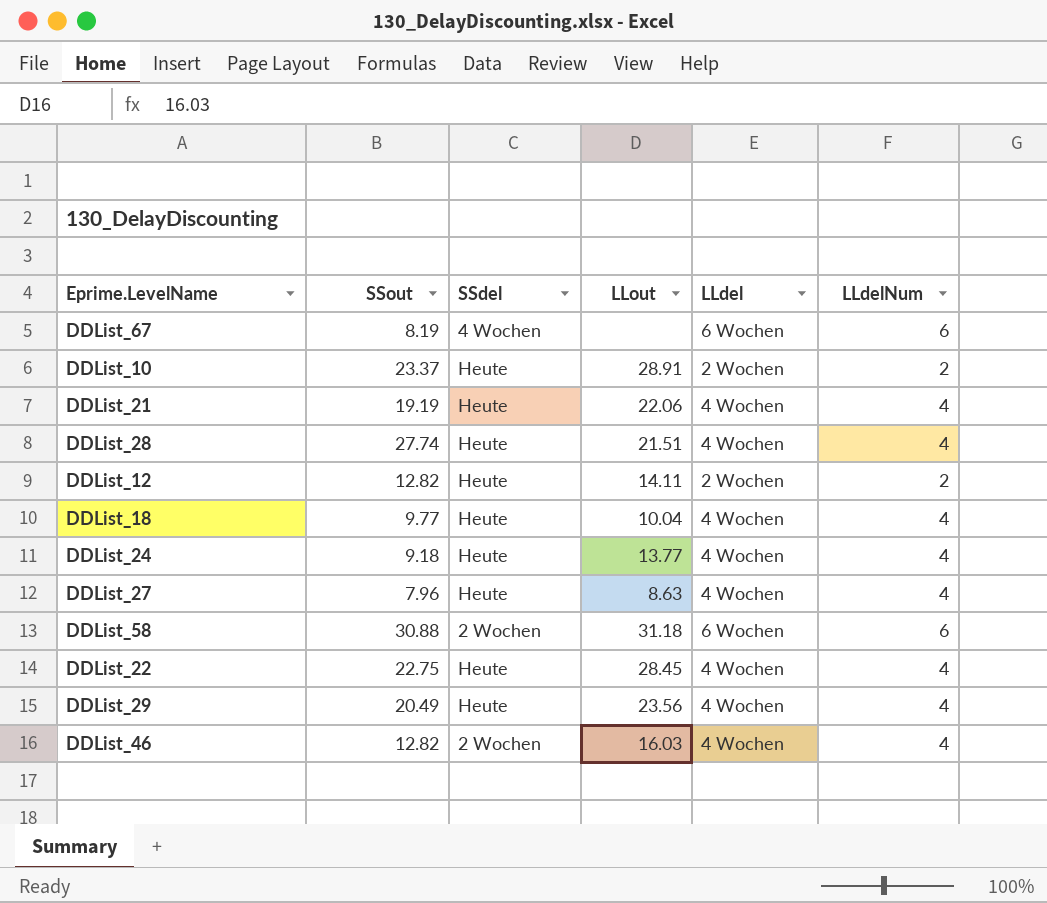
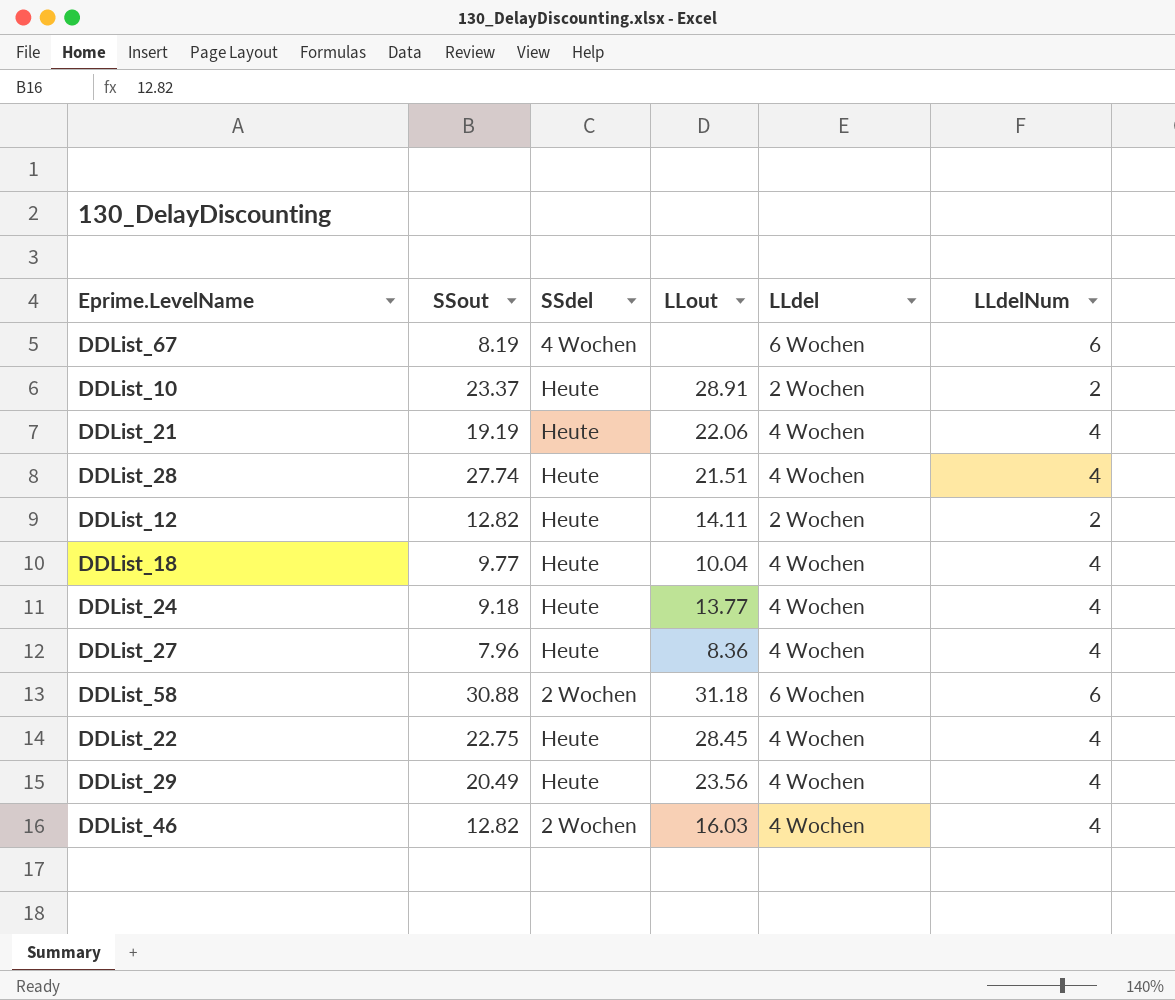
DDList_27 | LLout: 8.63 -> 8.36

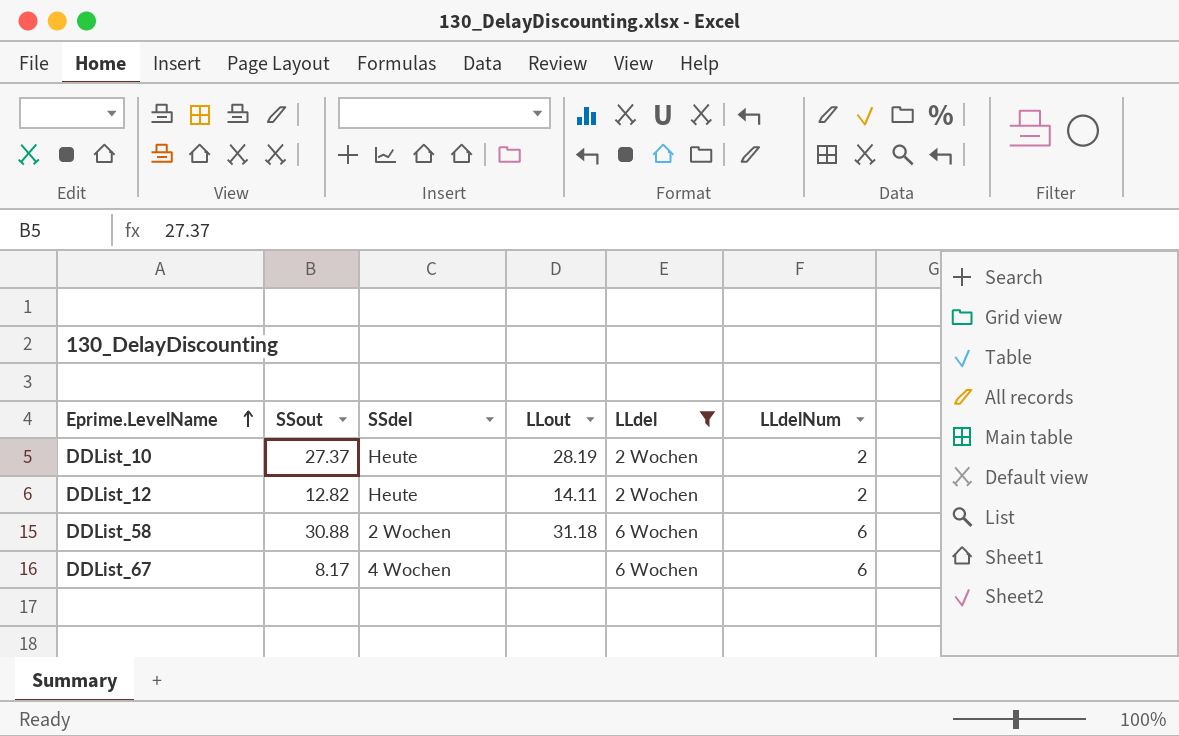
filter: none -> LLdel != 4 Wochen
row order: none -> Eprime.LevelName ascending
DDList_10 | SSout: 23.37 -> 27.37
DDList_10 | LLout: 28.91 -> 28.19
DDList_67 | SSout: 8.19 -> 8.17

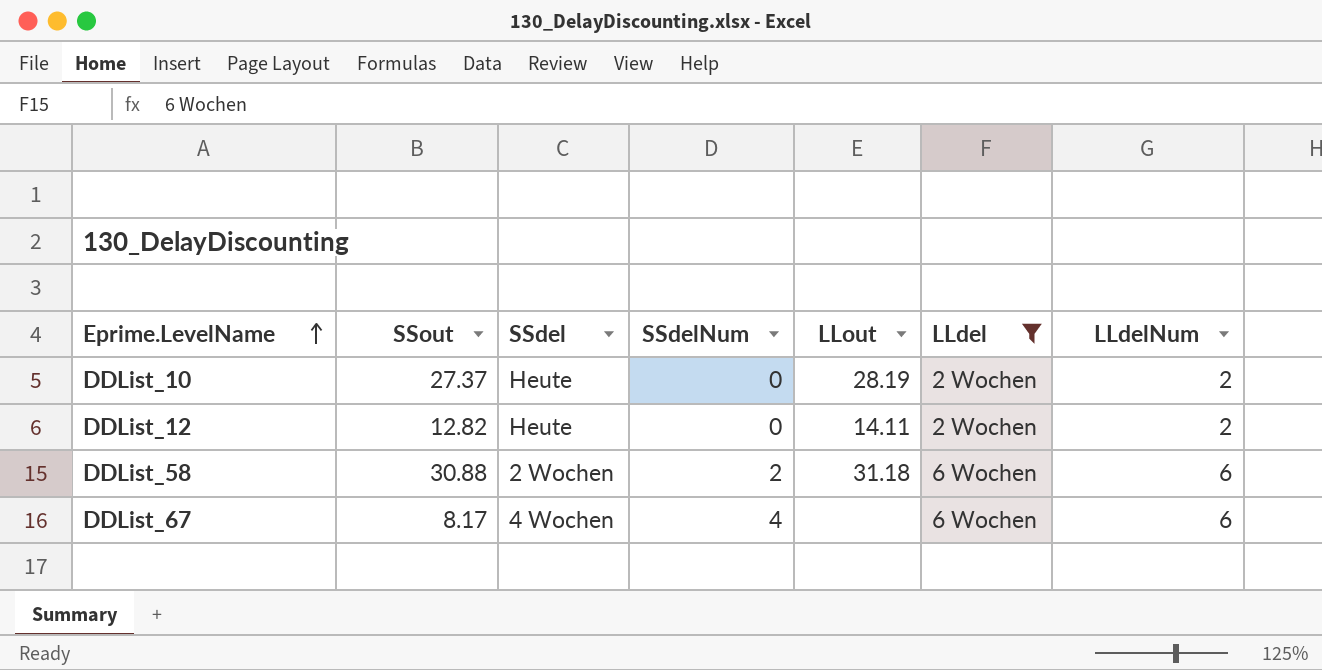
column SSdelNum | position: none -> 4

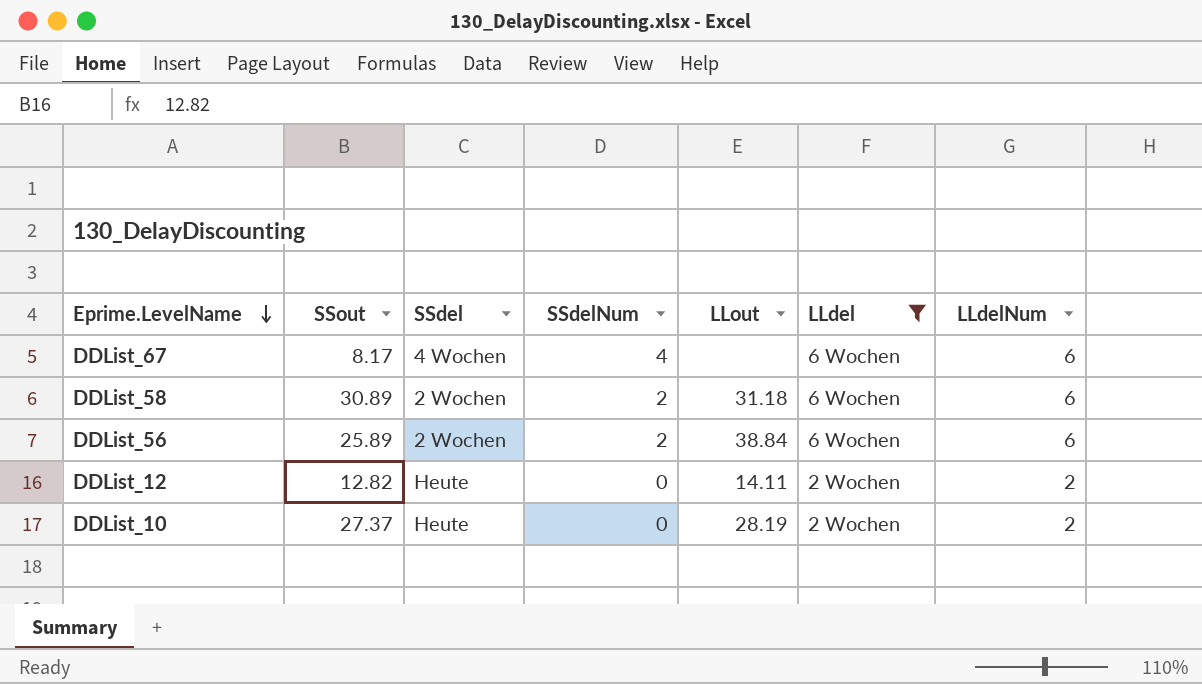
row order: Eprime.LevelName ascending -> Eprime.LevelName descending
DDList_58 | SSout: 30.88 -> 30.89
row DDList_56: none -> 25.89 | 2 Wochen | 2 | 38.84 | 6 Wochen | 6

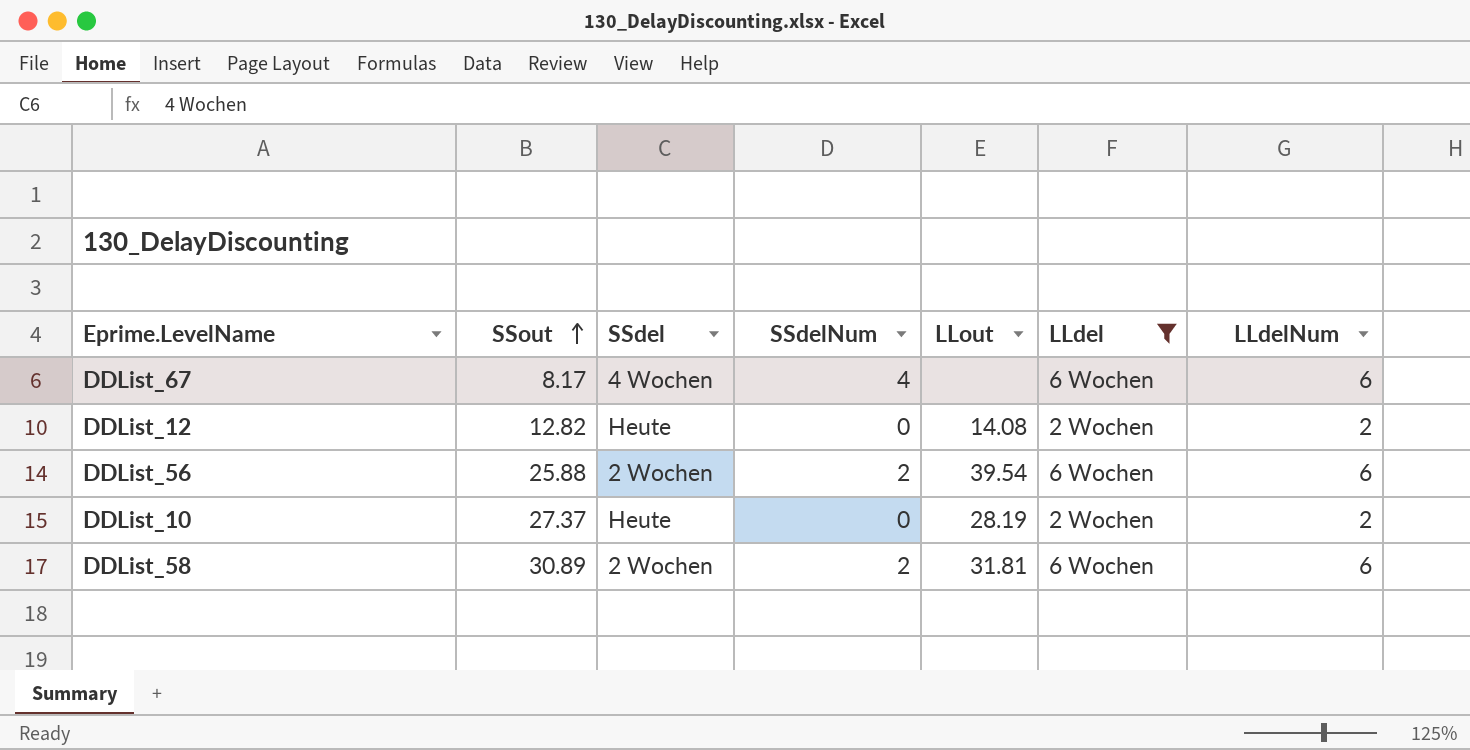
row order: Eprime.LevelName descending -> SSout ascending
DDList_12 | LLout: 14.11 -> 14.08
DDList_56 | SSout: 25.89 -> 25.88
DDList_56 | LLout: 38.84 -> 39.54
DDList_58 | LLout: 31.18 -> 31.81

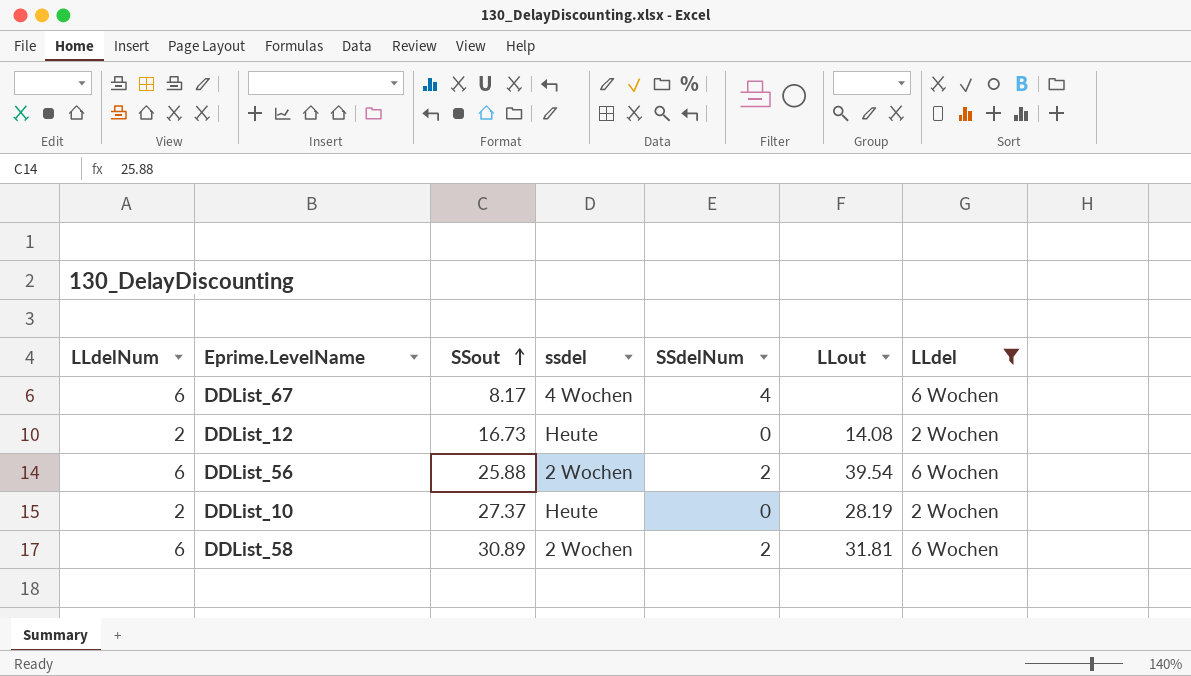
column LLdelNum | position: 7 -> 1
column name: SSdel -> ssdel
DDList_12 | SSout: 12.82 -> 16.73

